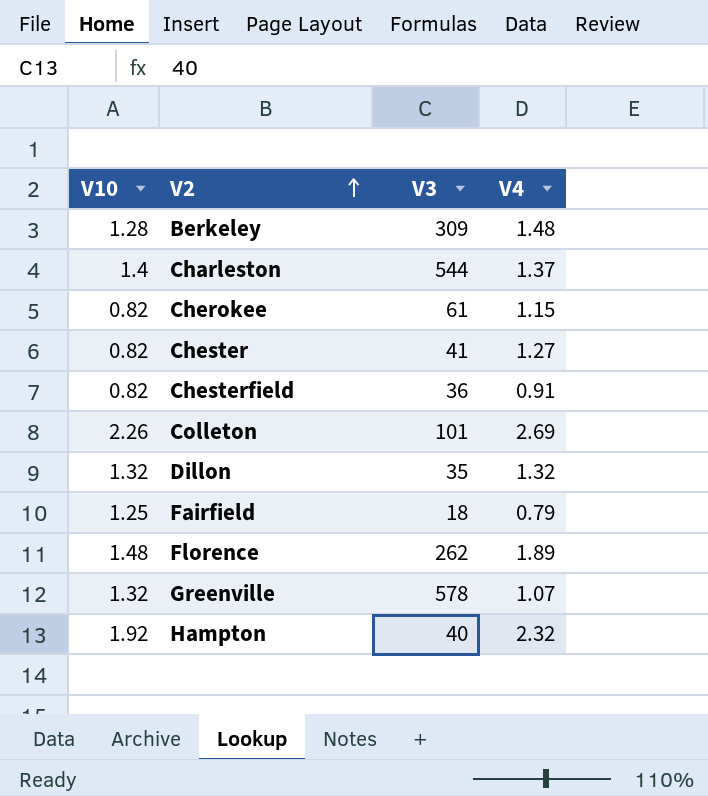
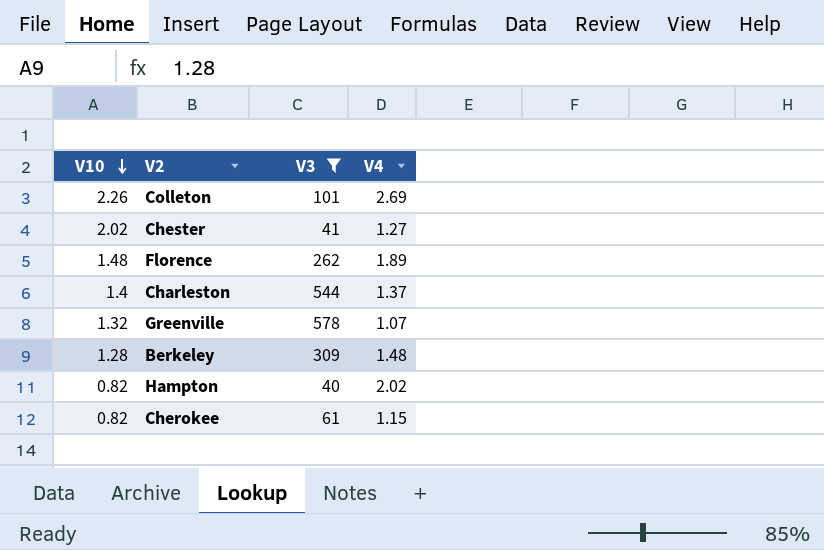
filter: none -> V3 >= 40
row order: V2 ascending -> V10 descending
Chester | V10: 0.82 -> 2.02
Hampton | V10: 1.92 -> 0.82
Hampton | V4: 2.32 -> 2.02

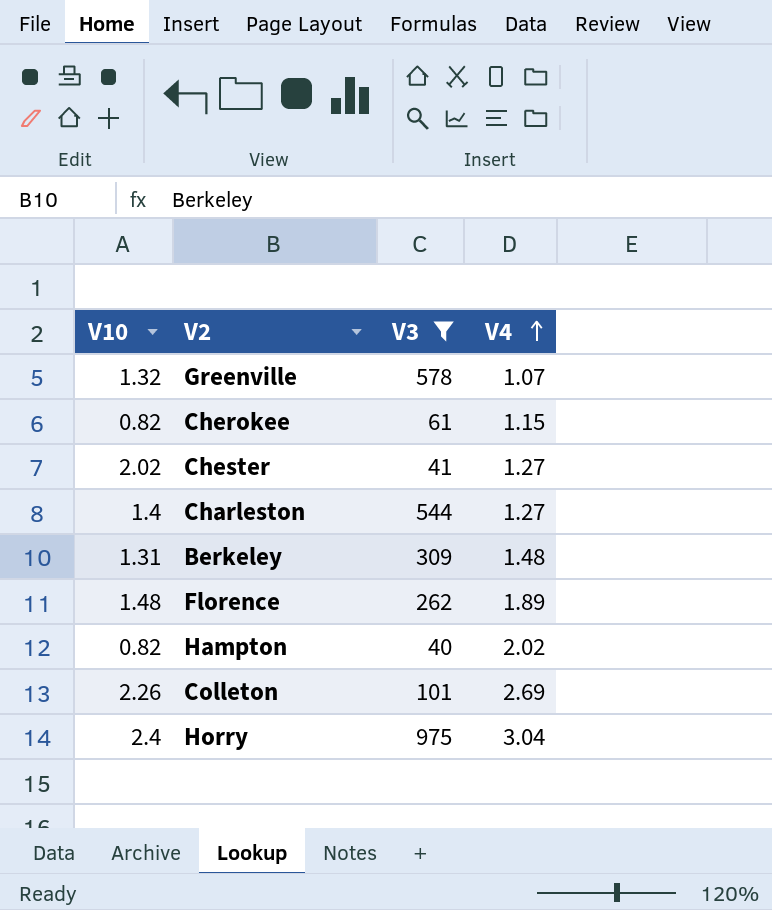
row order: V10 descending -> V4 ascending
Charleston | V4: 1.37 -> 1.27
Berkeley | V10: 1.28 -> 1.31
row Horry: none -> 2.4 | 975 | 3.04

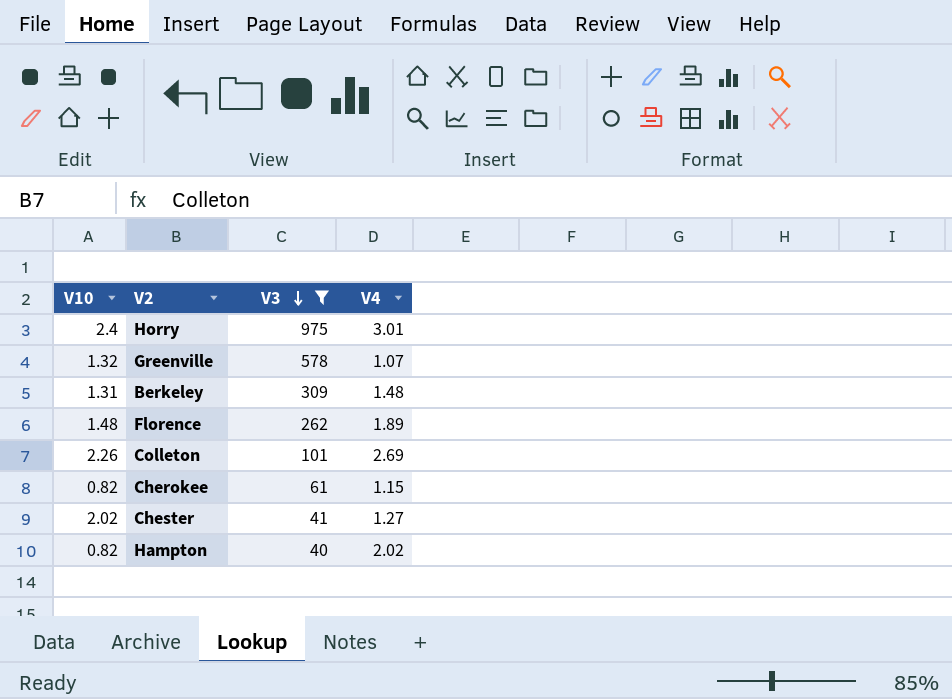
row order: V4 ascending -> V3 descending
row Charleston: 1.4 | 544 | 1.27 -> none
Horry | V4: 3.04 -> 3.01

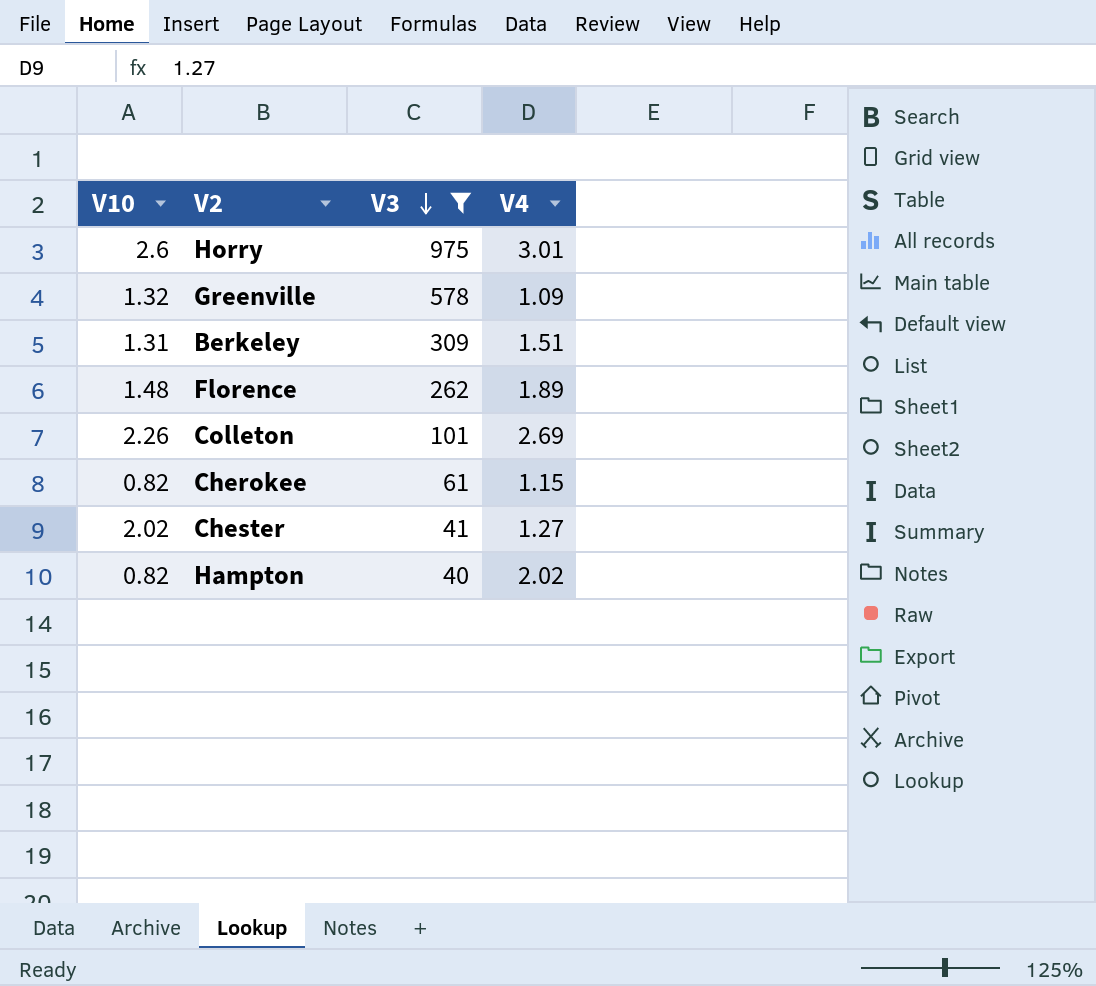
Horry | V10: 2.4 -> 2.6
Greenville | V4: 1.07 -> 1.09
Berkeley | V4: 1.48 -> 1.51

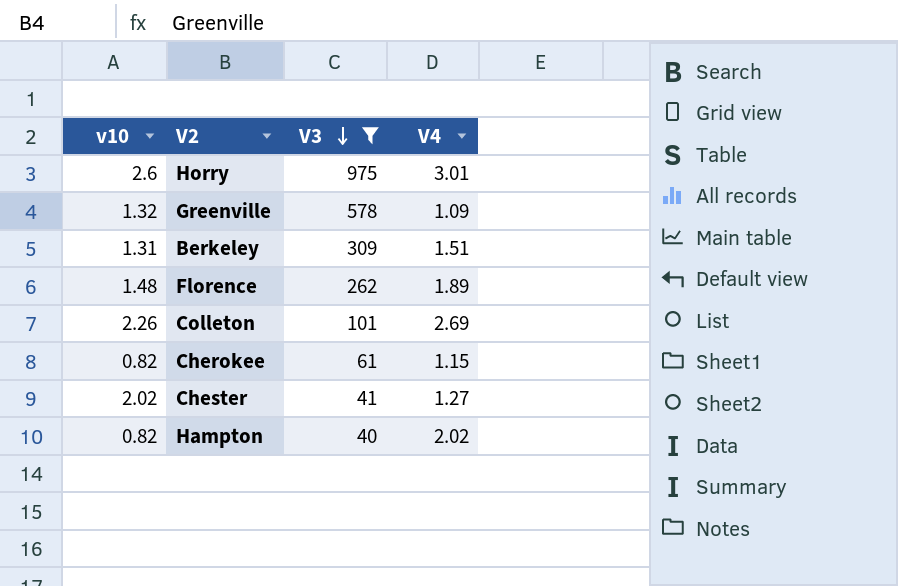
column name: V10 -> v10

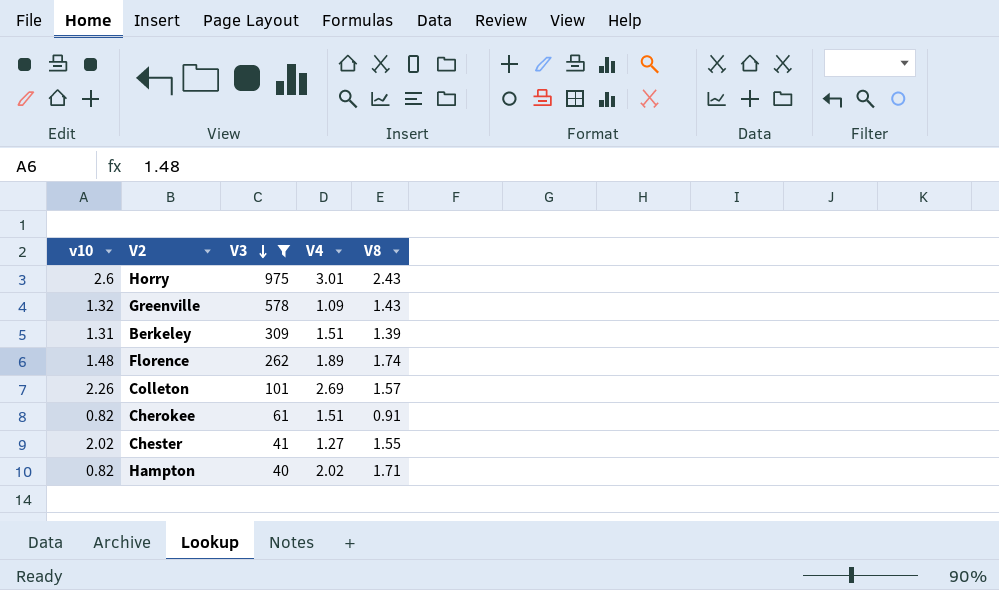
column V8 | position: none -> 5
Cherokee | V4: 1.15 -> 1.51

